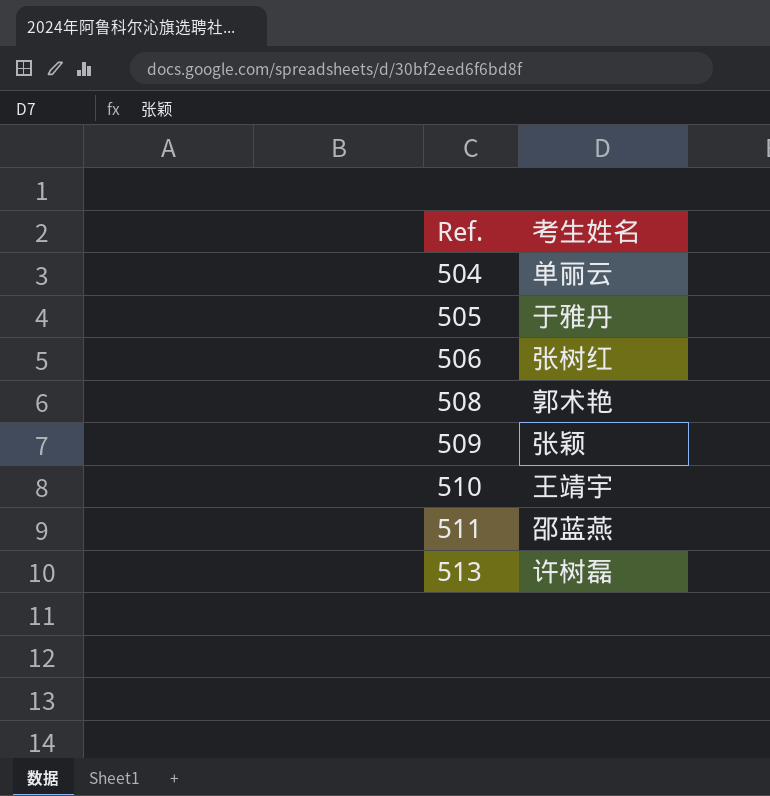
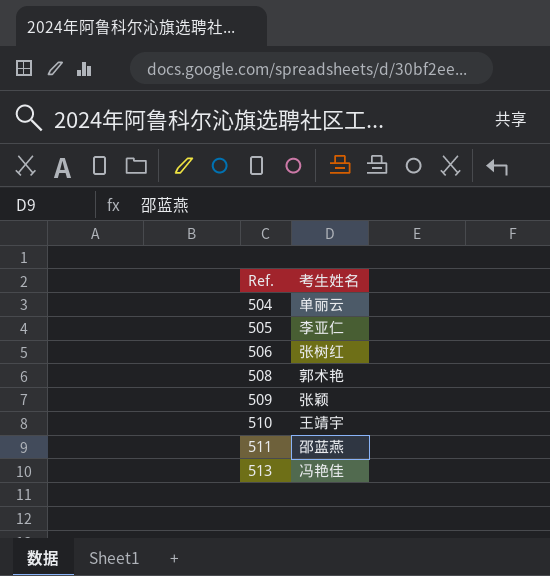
505 | 考生姓名: 于雅丹 -> 李亚仁
513 | 考生姓名: 许树磊 -> 冯艳佳

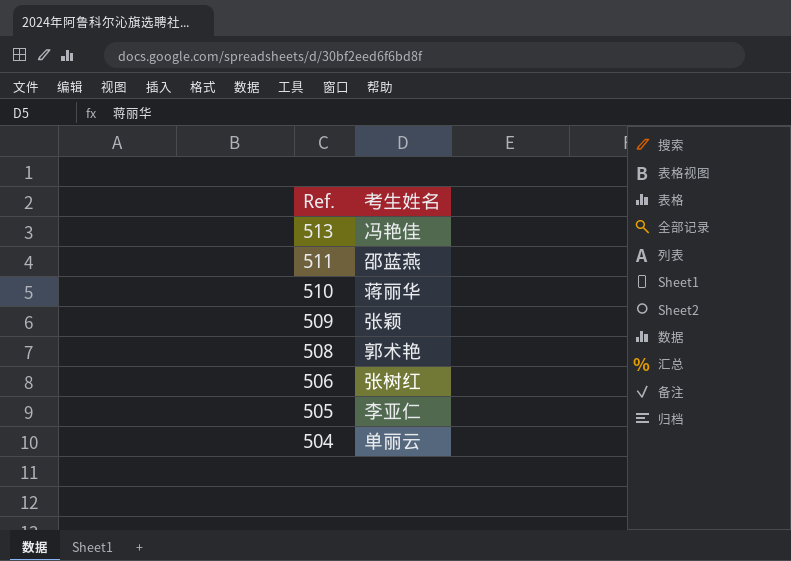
row order: Ref. ascending -> Ref. descending
510 | 考生姓名: 王靖宇 -> 蒋丽华

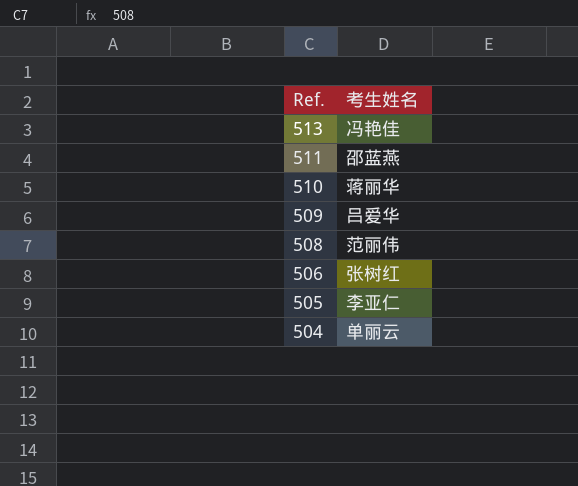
509 | 考生姓名: 张颖 -> 吕爱华
508 | 考生姓名: 郭术艳 -> 范丽伟

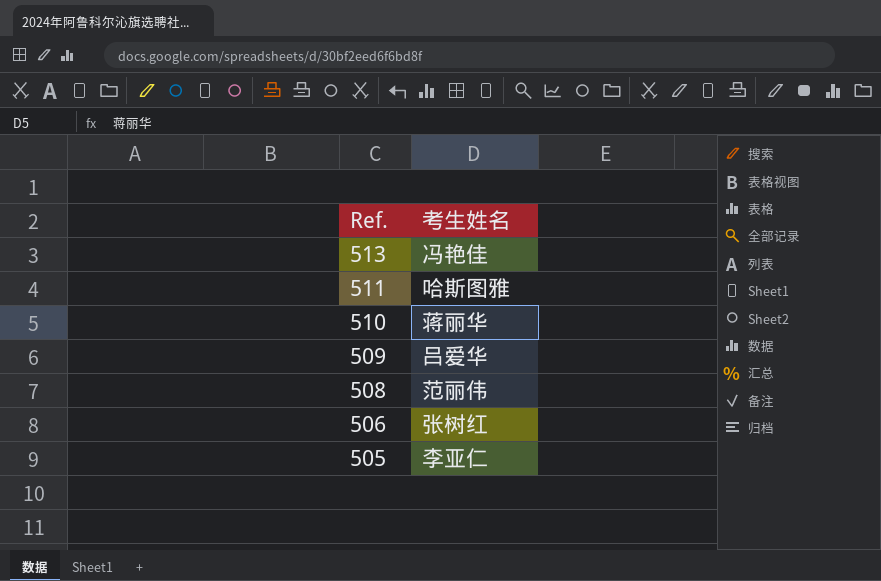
row 504: 单丽云 -> none
511 | 考生姓名: 邵蓝燕 -> 哈斯图雅

